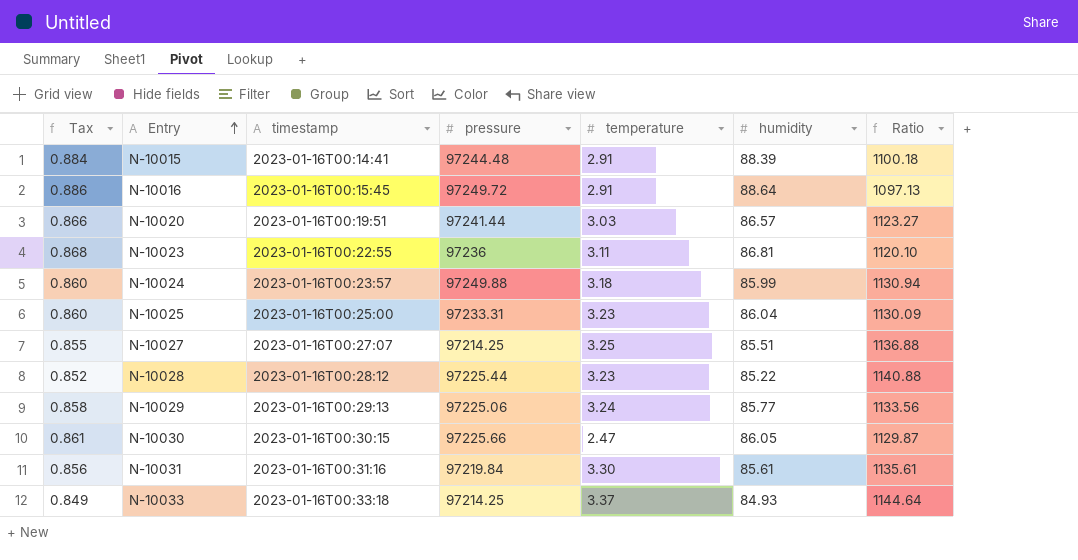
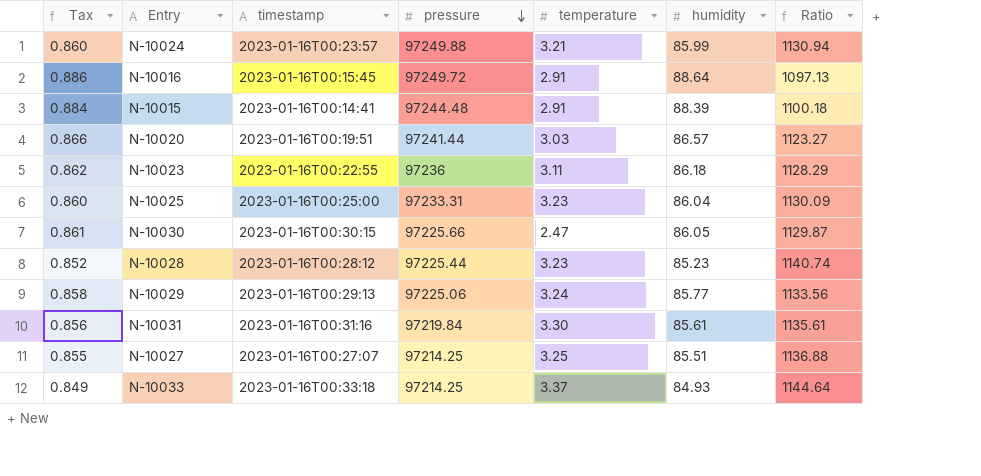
row order: Entry ascending -> pressure descending
N-10024 | temperature: 3.18 -> 3.21
N-10023 | Tax: 0.868 -> 0.862
N-10023 | humidity: 86.81 -> 86.18
N-10023 | Ratio: 1120.10 -> 1128.29
N-10028 | humidity: 85.22 -> 85.23
N-10028 | Ratio: 1140.88 -> 1140.74

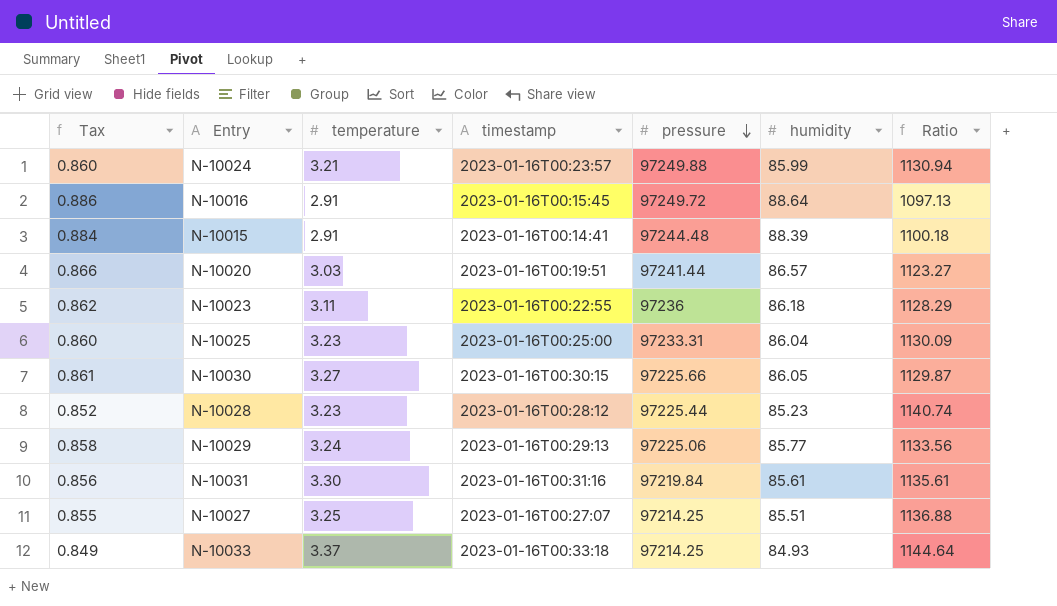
column temperature | position: 5 -> 3
N-10030 | temperature: 2.47 -> 3.27

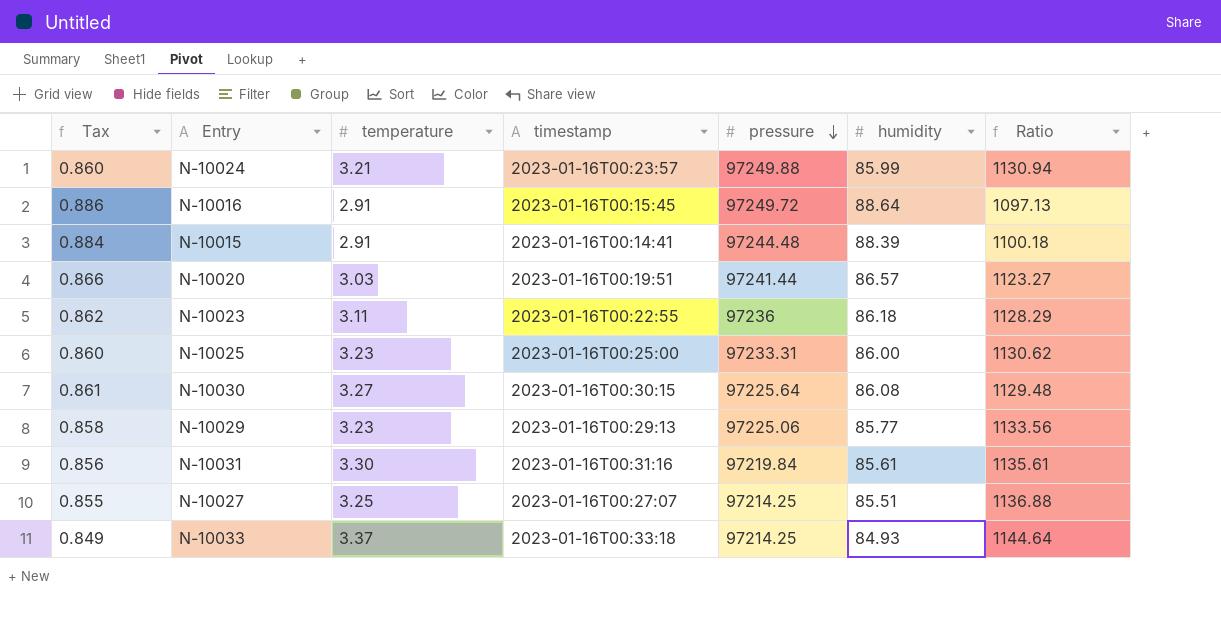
row N-10028: 0.852 | 3.23 | 2023-01-16T00:28:12 | 97225.44 | 85.23 | 1140.74 -> none
N-10025 | humidity: 86.04 -> 86.00
N-10025 | Ratio: 1130.09 -> 1130.62
N-10030 | pressure: 97225.66 -> 97225.64
N-10030 | humidity: 86.05 -> 86.08
N-10030 | Ratio: 1129.87 -> 1129.48
N-10029 | temperature: 3.24 -> 3.23

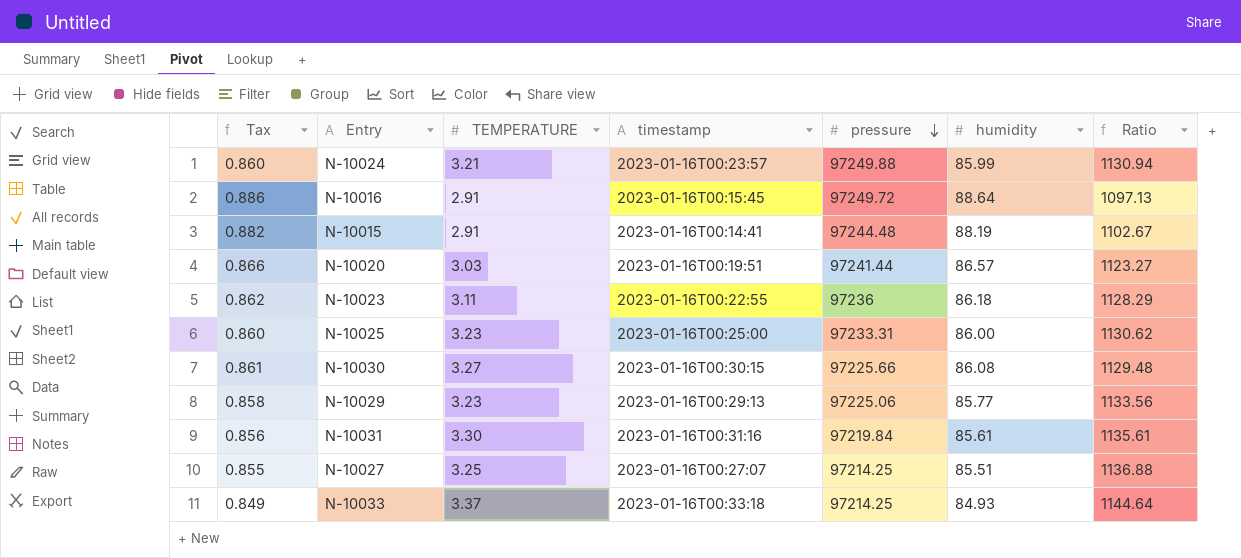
column name: temperature -> TEMPERATURE
N-10015 | Tax: 0.884 -> 0.882
N-10015 | humidity: 88.39 -> 88.19
N-10015 | Ratio: 1100.18 -> 1102.67
N-10030 | pressure: 97225.64 -> 97225.66

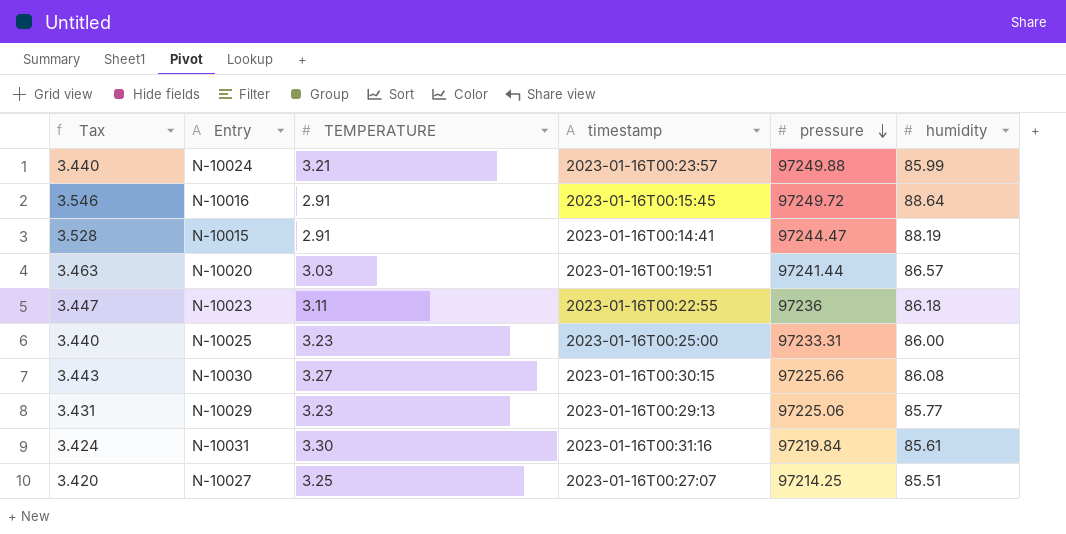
column Ratio | formula: [pressure] / [humidity] -> none
column Tax | formula: [humidity] * 0.01 -> [humidity] * 0.04
row N-10033: 0.849 | 3.37 | 2023-01-16T00:33:18 | 97214.25 | 84.93 | 1144.64 -> none
N-10015 | pressure: 97244.48 -> 97244.47

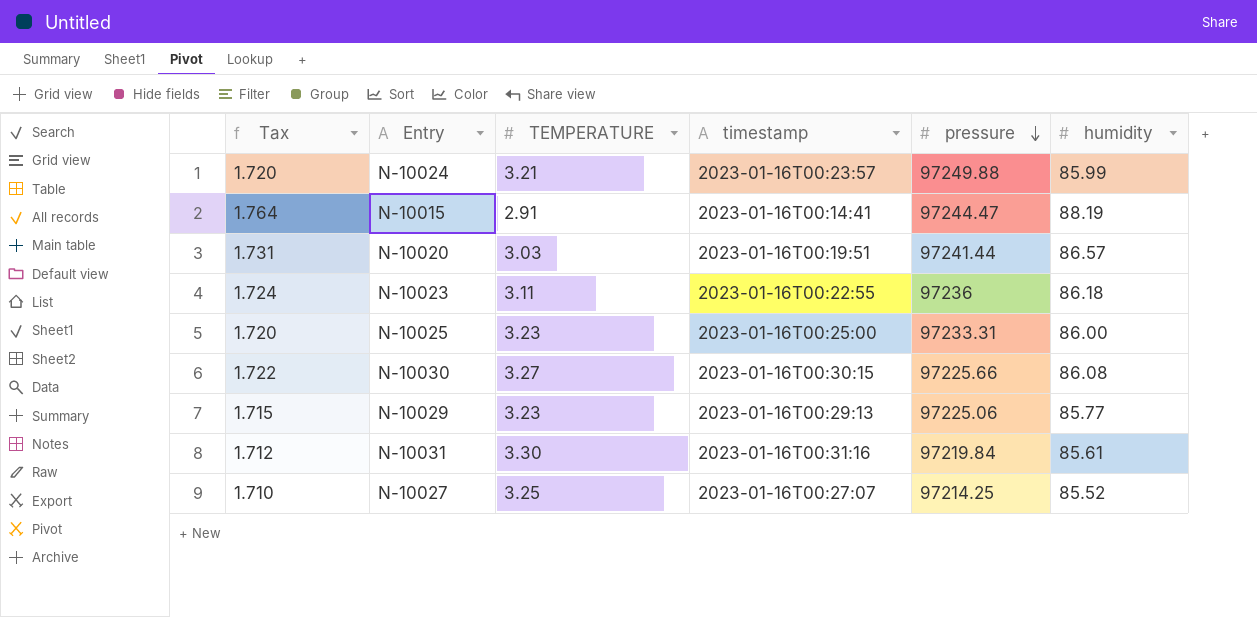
column Tax | formula: [humidity] * 0.04 -> [humidity] * 0.02
row N-10016: 3.546 | 2.91 | 2023-01-16T00:15:45 | 97249.72 | 88.64 -> none
N-10027 | humidity: 85.51 -> 85.52

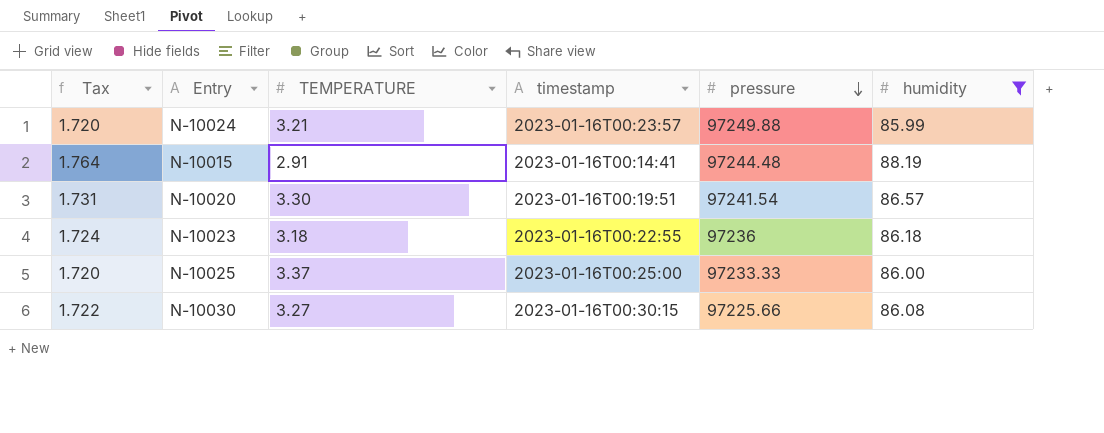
filter: none -> humidity >= 85.99
N-10015 | pressure: 97244.47 -> 97244.48
N-10020 | TEMPERATURE: 3.03 -> 3.30
N-10020 | pressure: 97241.44 -> 97241.54
N-10023 | TEMPERATURE: 3.11 -> 3.18
N-10025 | TEMPERATURE: 3.23 -> 3.37
N-10025 | pressure: 97233.31 -> 97233.33

